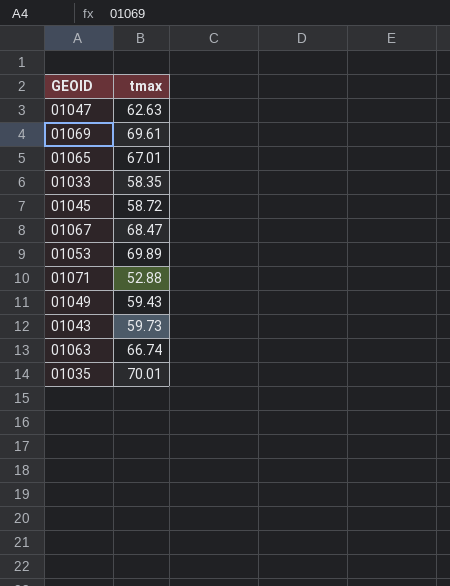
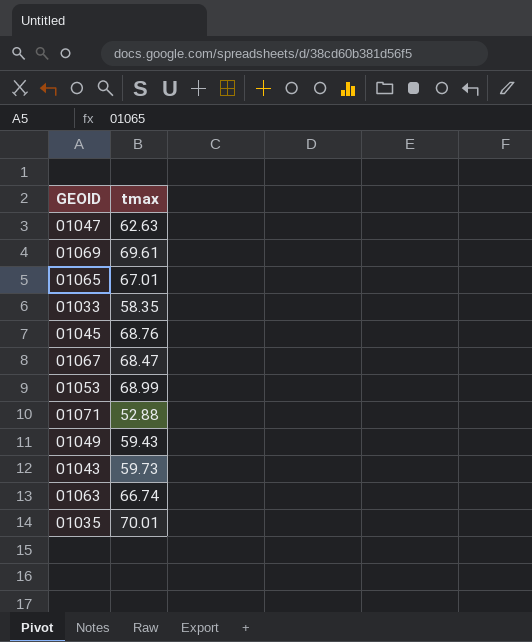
01045 | tmax: 58.72 -> 68.76
01053 | tmax: 69.89 -> 68.99

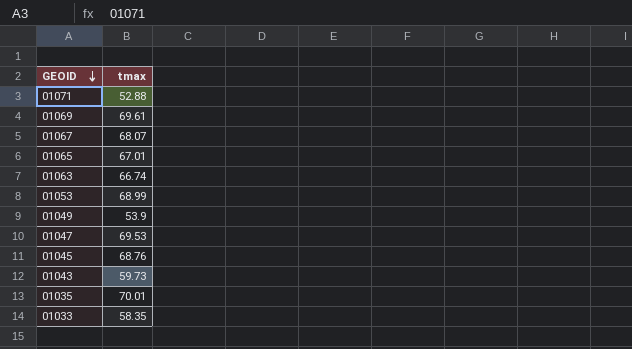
row order: none -> GEOID descending
01067 | tmax: 68.47 -> 68.07
01049 | tmax: 59.43 -> 53.9
01047 | tmax: 62.63 -> 69.53

